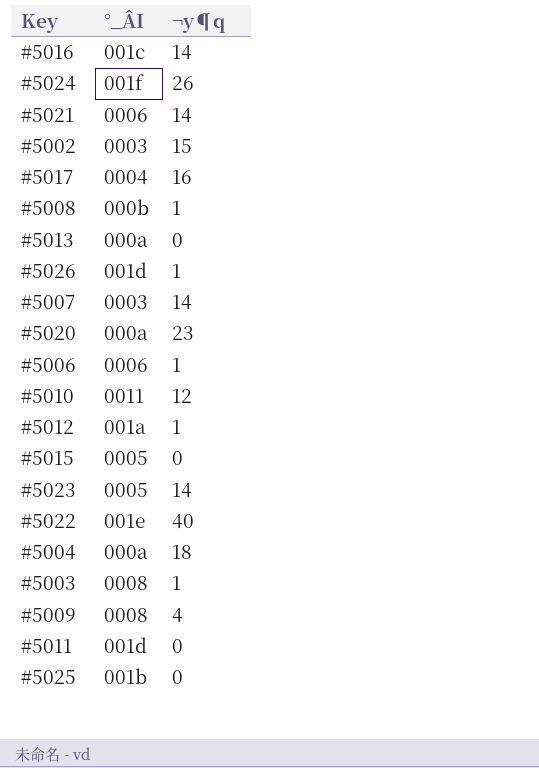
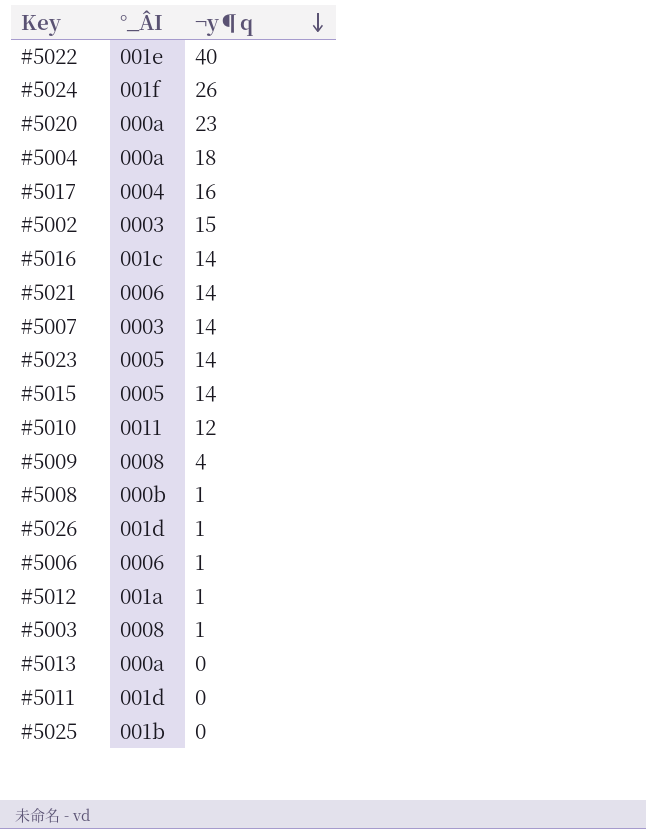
row order: none -> ¬y¶q descending
#5015 | ¬y¶q: 0 -> 14

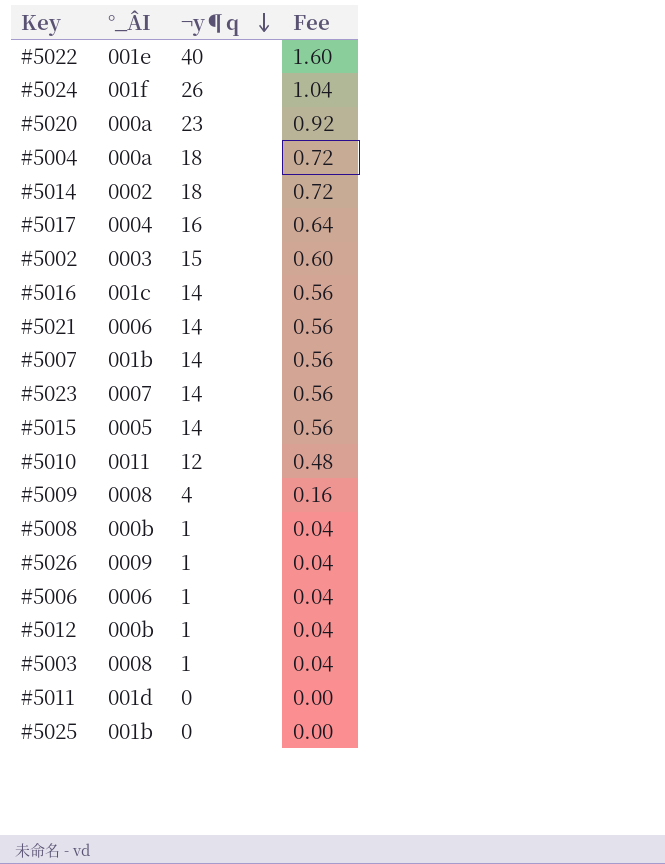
column Fee | formula: none -> [¬y¶q] * 0.04
row #5013: 000a | 0 -> none
row #5014: none -> 0002 | 18 | 0.72
#5007 | °_ÂI: 0003 -> 001b
#5023 | °_ÂI: 0005 -> 0007
#5026 | °_ÂI: 001d -> 0009
#5012 | °_ÂI: 001a -> 000b

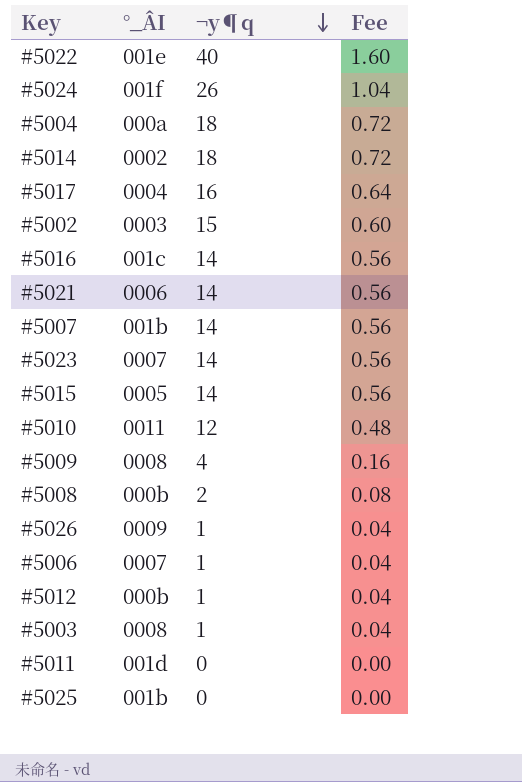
row #5020: 000a | 23 | 0.92 -> none
#5008 | ¬y¶q: 1 -> 2
#5008 | Fee: 0.04 -> 0.08
#5006 | °_ÂI: 0006 -> 0007

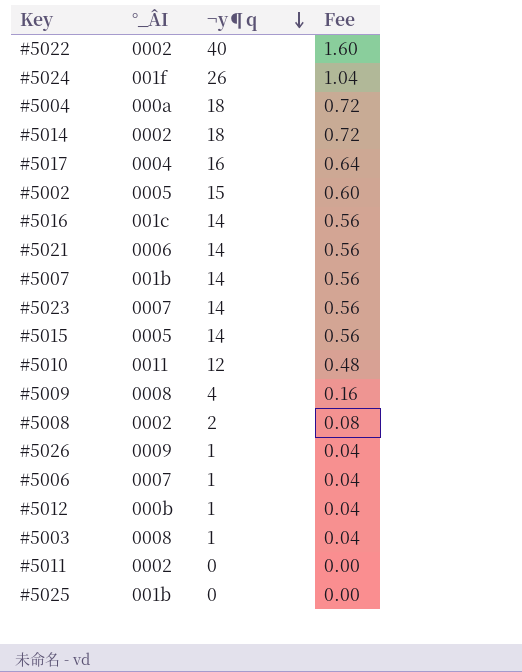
#5022 | °_ÂI: 001e -> 0002
#5002 | °_ÂI: 0003 -> 0005
#5008 | °_ÂI: 000b -> 0002
#5011 | °_ÂI: 001d -> 0002

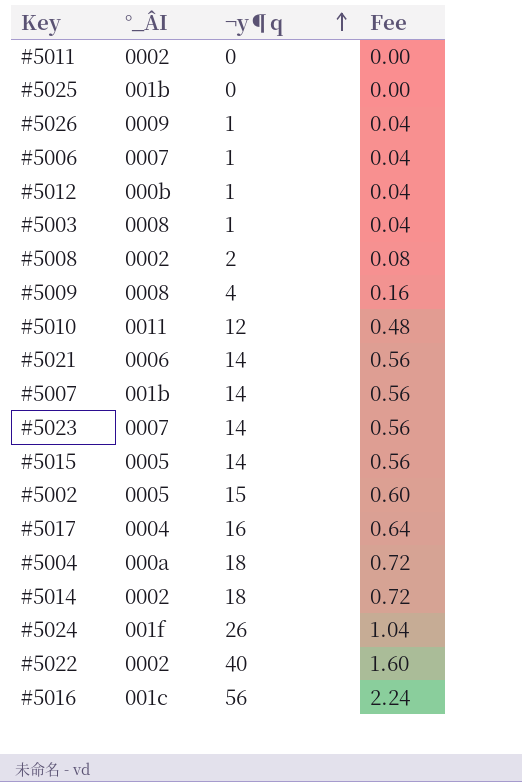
row order: ¬y¶q descending -> ¬y¶q ascending
#5016 | ¬y¶q: 14 -> 56
#5016 | Fee: 0.56 -> 2.24

